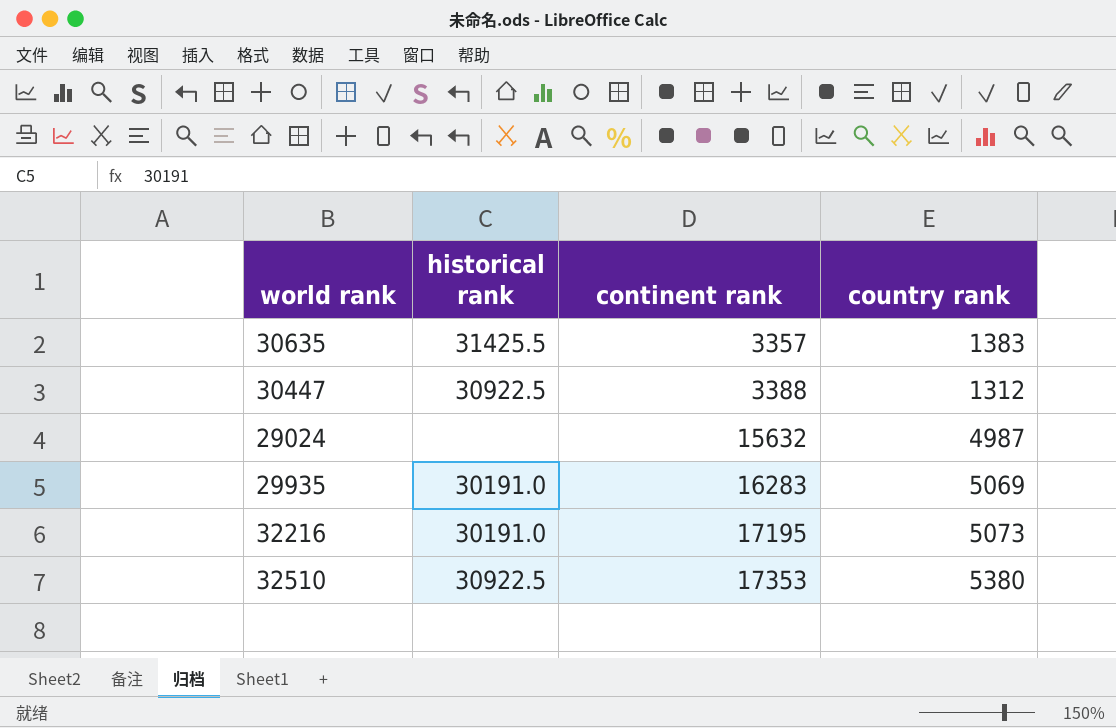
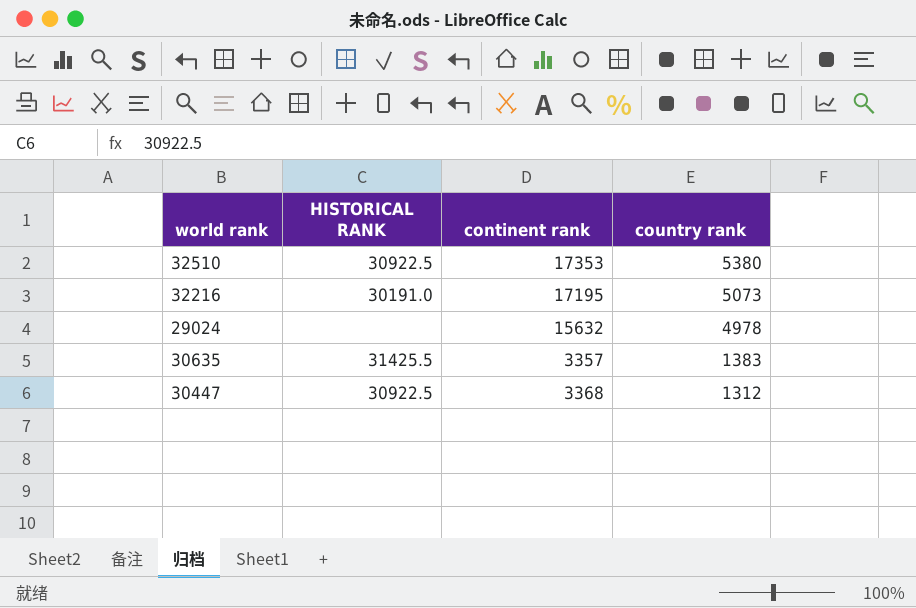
row order: continent rank ascending -> country rank descending
column name: historical rank -> HISTORICAL RANK
row 29935: 30191.0 | 16283 | 5069 -> none
29024 | country rank: 4987 -> 4978
30447 | continent rank: 3388 -> 3368

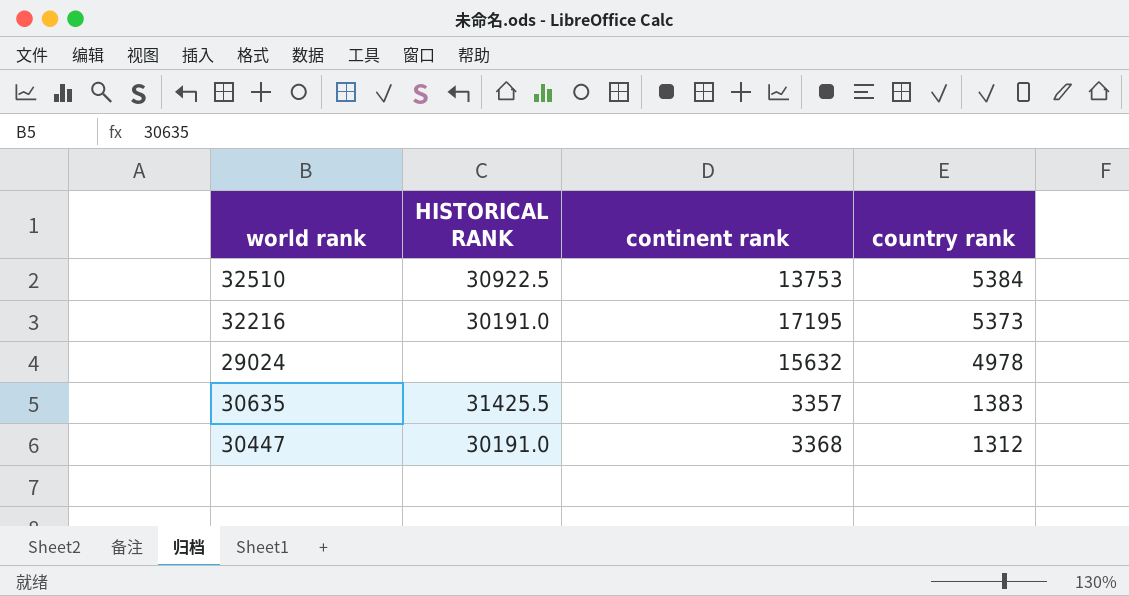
32510 | continent rank: 17353 -> 13753
32510 | country rank: 5380 -> 5384
32216 | country rank: 5073 -> 5373
30447 | HISTORICAL RANK: 30922.5 -> 30191.0

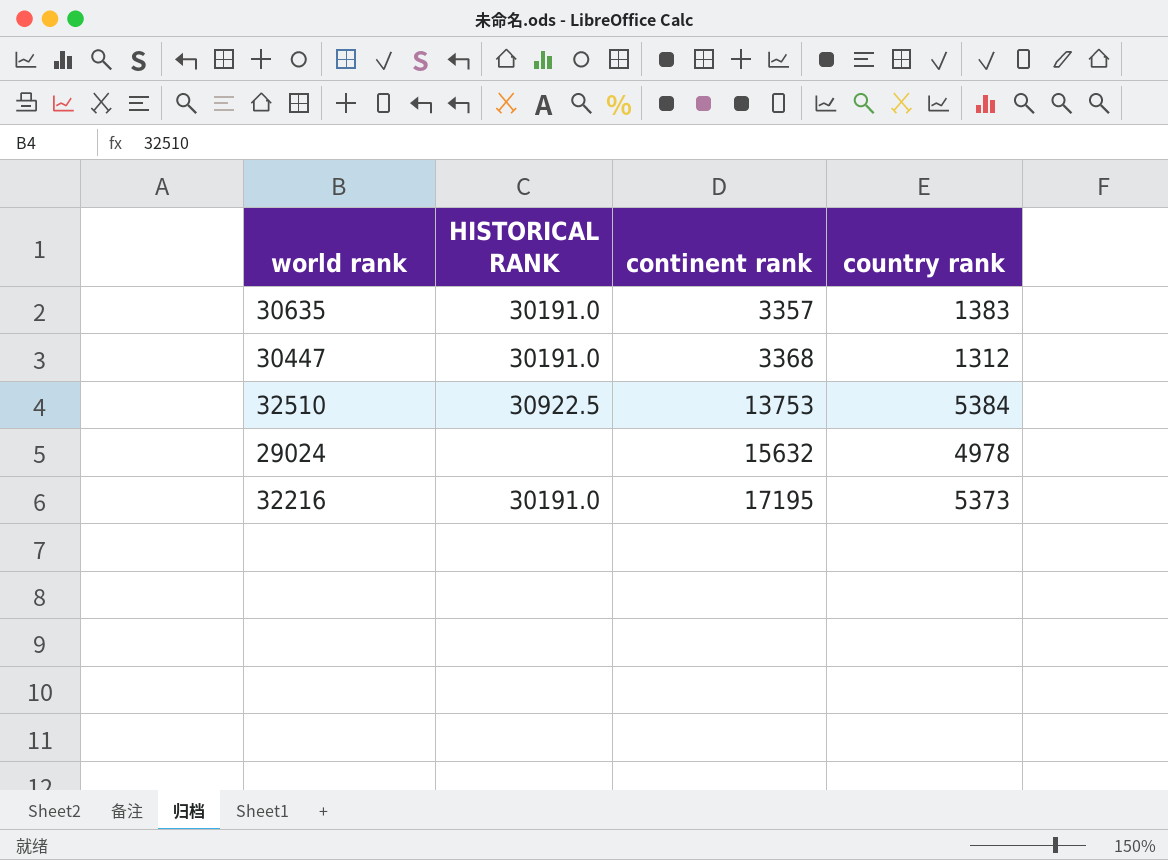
row order: country rank descending -> continent rank ascending
30635 | HISTORICAL RANK: 31425.5 -> 30191.0

